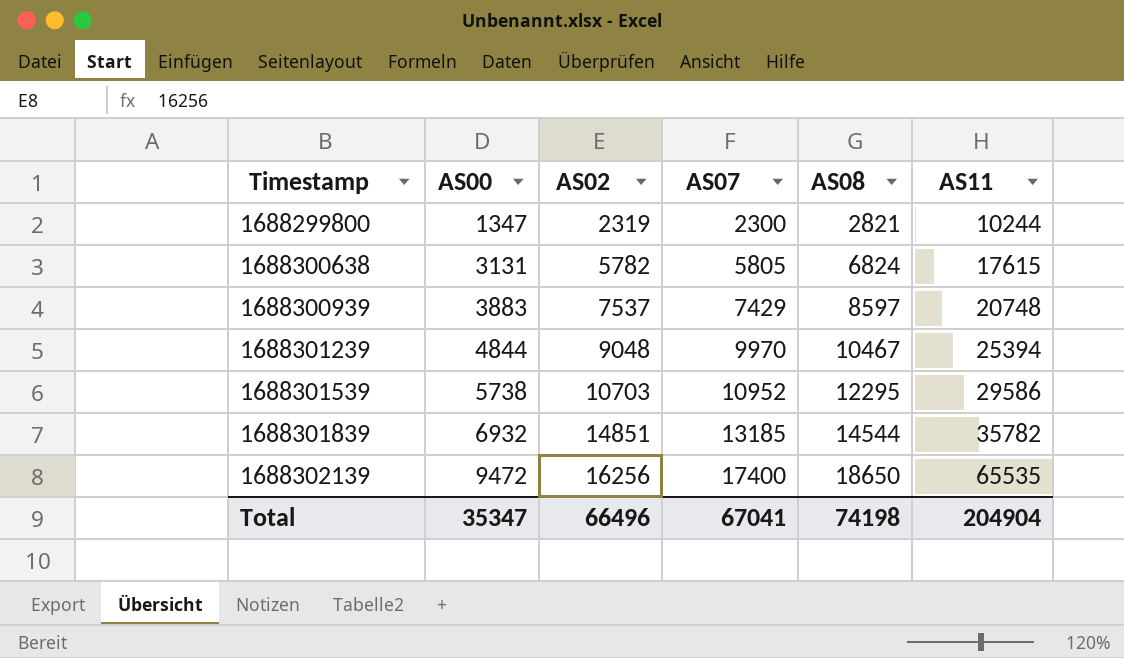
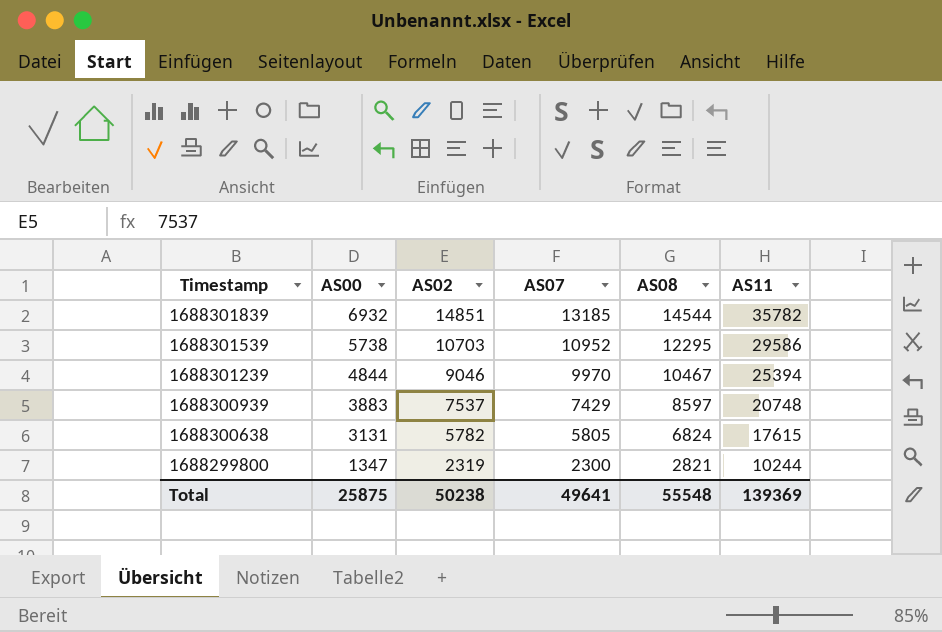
row order: Timestamp ascending -> Timestamp descending
row 1688302139: 9472 | 16256 | 17400 | 18650 | 65535 -> none
1688301239 | AS02: 9048 -> 9046
Total | AS00: 35347 -> 25875
Total | AS02: 66496 -> 50238
Total | AS07: 67041 -> 49641
Total | AS08: 74198 -> 55548
Total | AS11: 204904 -> 139369

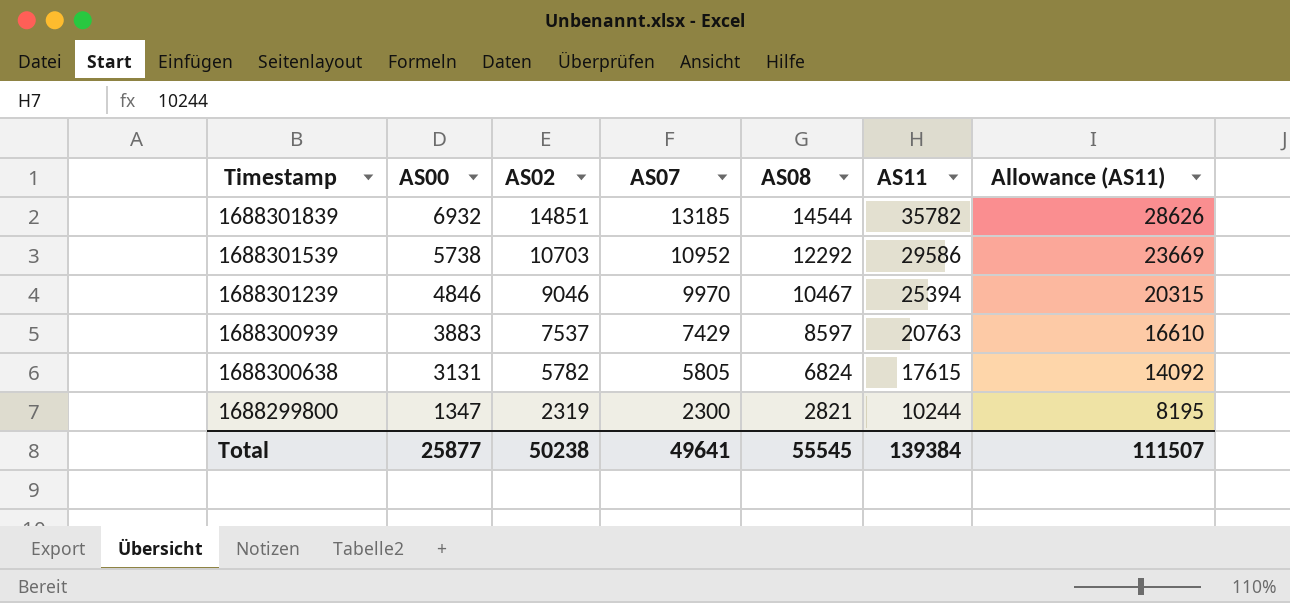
column Allowance (AS11) | formula: none -> [AS11] * 0.8
1688301539 | AS08: 12295 -> 12292
1688301239 | AS00: 4844 -> 4846
1688300939 | AS11: 20748 -> 20763
Total | AS00: 25875 -> 25877
Total | AS08: 55548 -> 55545
Total | AS11: 139369 -> 139384

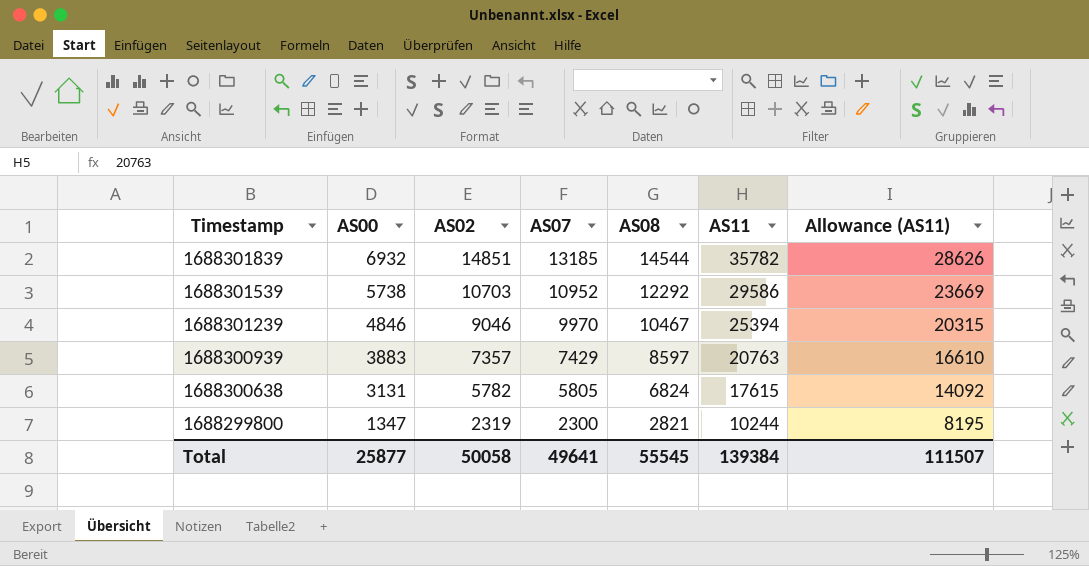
1688300939 | AS02: 7537 -> 7357
Total | AS02: 50238 -> 50058

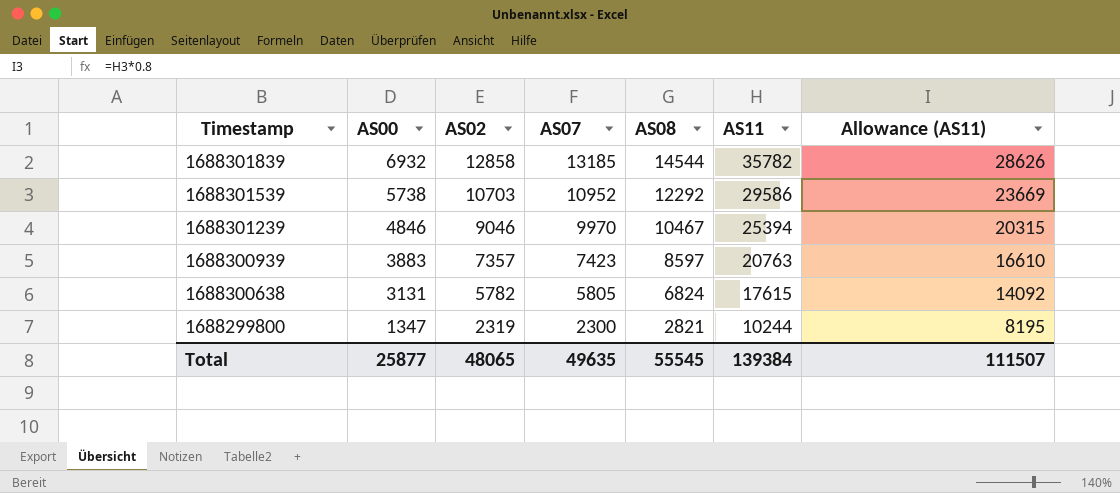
1688301839 | AS02: 14851 -> 12858
1688300939 | AS07: 7429 -> 7423
Total | AS02: 50058 -> 48065
Total | AS07: 49641 -> 49635

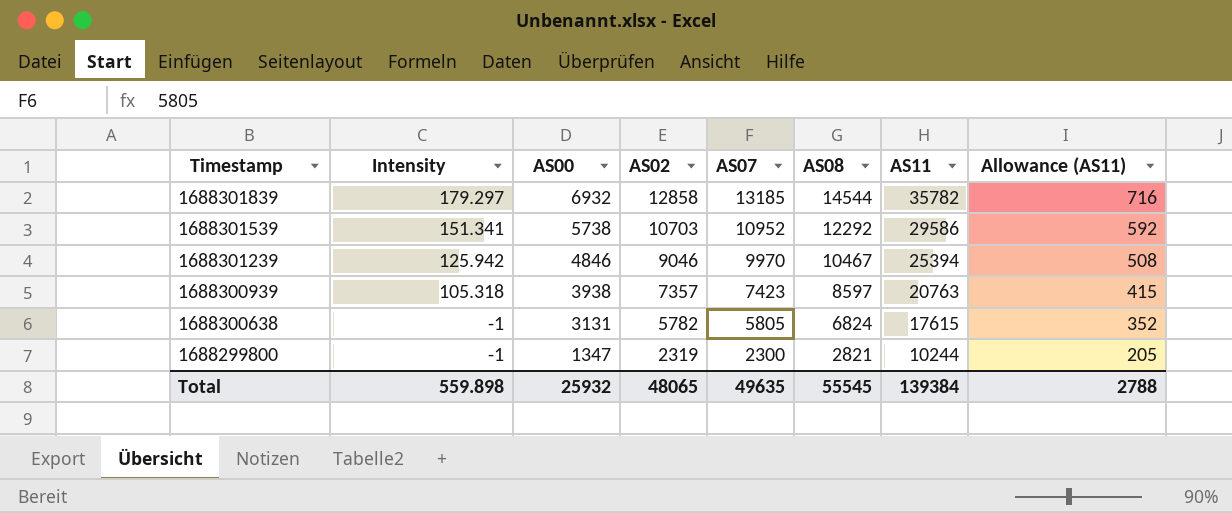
column Intensity | position: none -> 2
column Allowance (AS11) | formula: [AS11] * 0.8 -> [AS11] * 0.02
1688300939 | AS00: 3883 -> 3938
Total | AS00: 25877 -> 25932
Total | Allowance (AS11): 111507 -> 2788

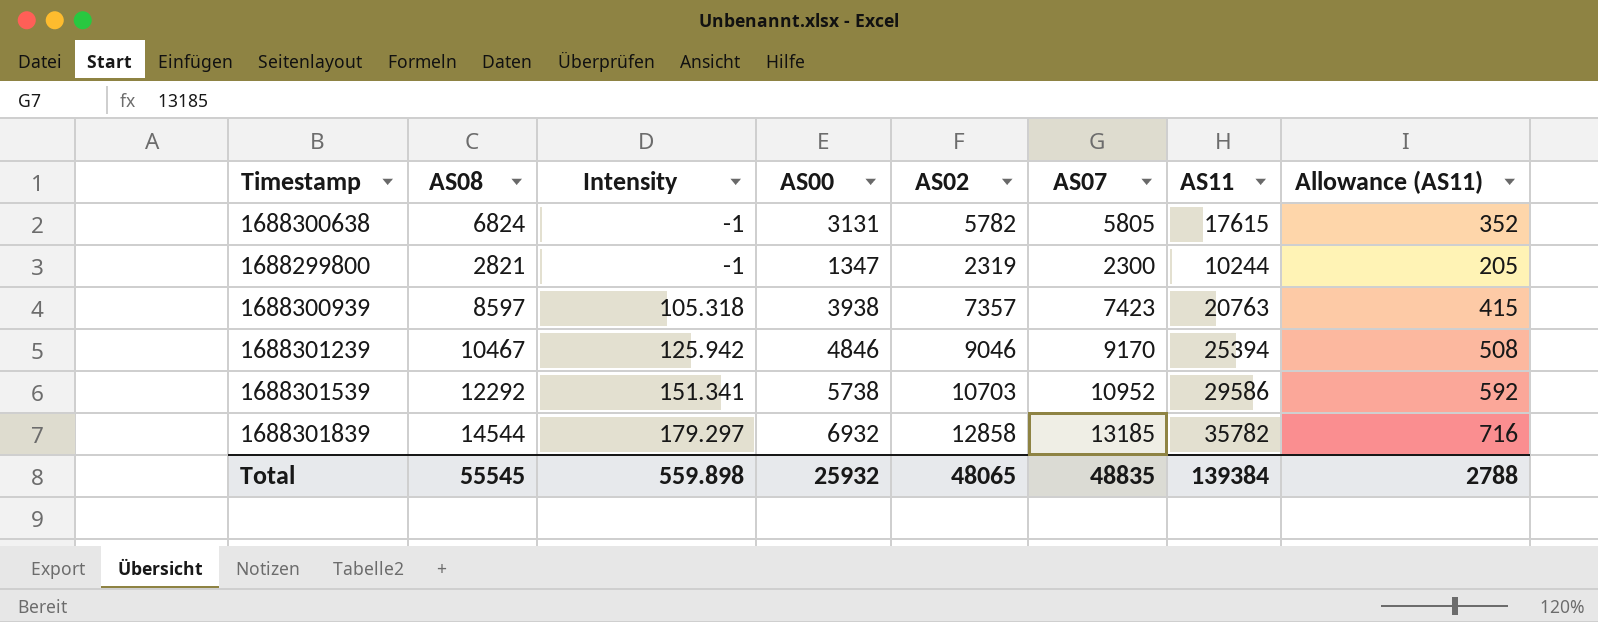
row order: Timestamp descending -> Intensity ascending
column AS08 | position: 6 -> 2
1688301239 | AS07: 9970 -> 9170
Total | AS07: 49635 -> 48835

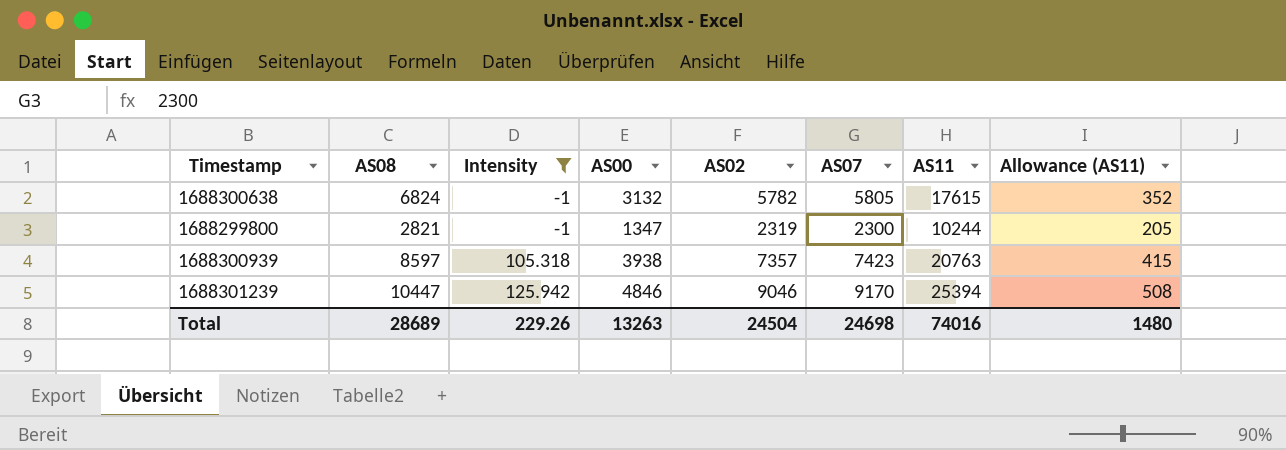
filter: none -> Intensity <= 125.942
1688300638 | AS00: 3131 -> 3132
1688301239 | AS08: 10467 -> 10447
Total | AS08: 55545 -> 28689
Total | Intensity: 559.898 -> 229.26
Total | AS00: 25932 -> 13263
Total | AS02: 48065 -> 24504
Total | AS07: 48835 -> 24698
Total | AS11: 139384 -> 74016
Total | Allowance (AS11): 2788 -> 1480

